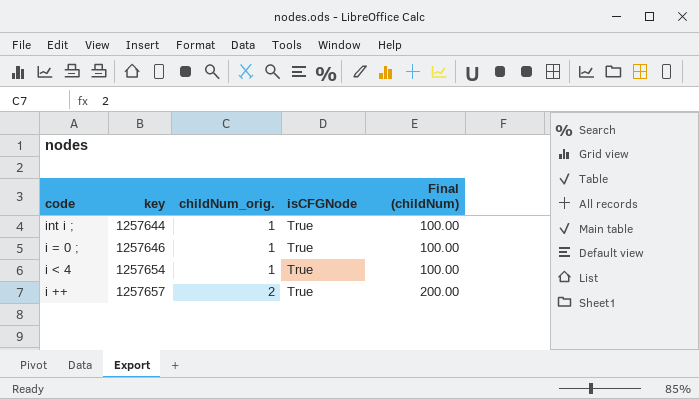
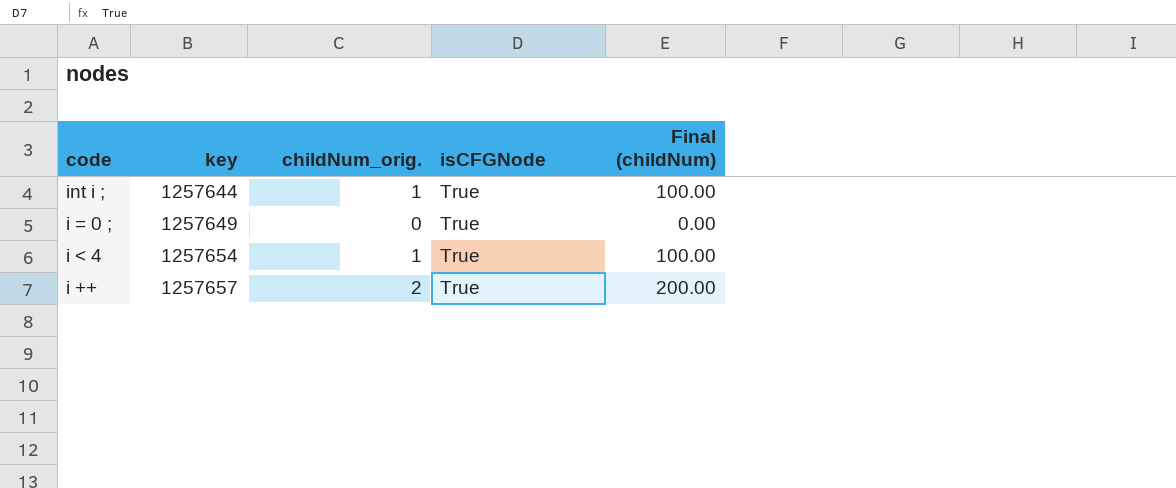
i = 0 ; | key: 1257646 -> 1257649
i = 0 ; | childNum_orig.: 1 -> 0
i = 0 ; | Final (childNum): 100.00 -> 0.00

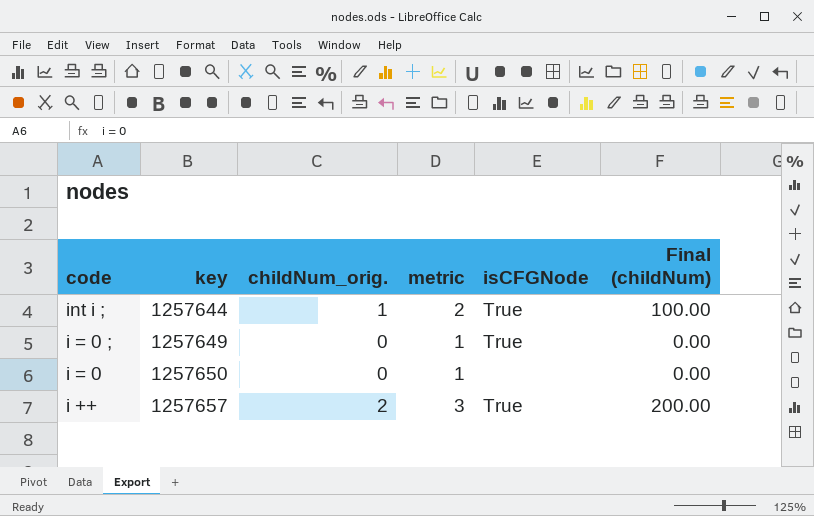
column metric | formula: none -> [childNum_orig.] + 1
row i < 4: 1257654 | 1 | True | 100.00 -> none
row i = 0: none -> 1257650 | 0 | 1 | none | 0.00

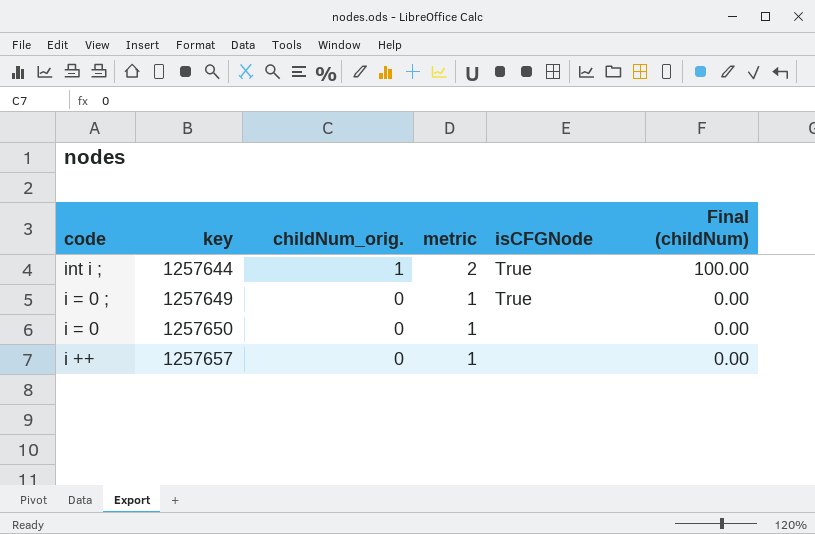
i ++ | childNum_orig.: 2 -> 0
i ++ | metric: 3 -> 1
i ++ | isCFGNode: True -> none
i ++ | Final (childNum): 200.00 -> 0.00

